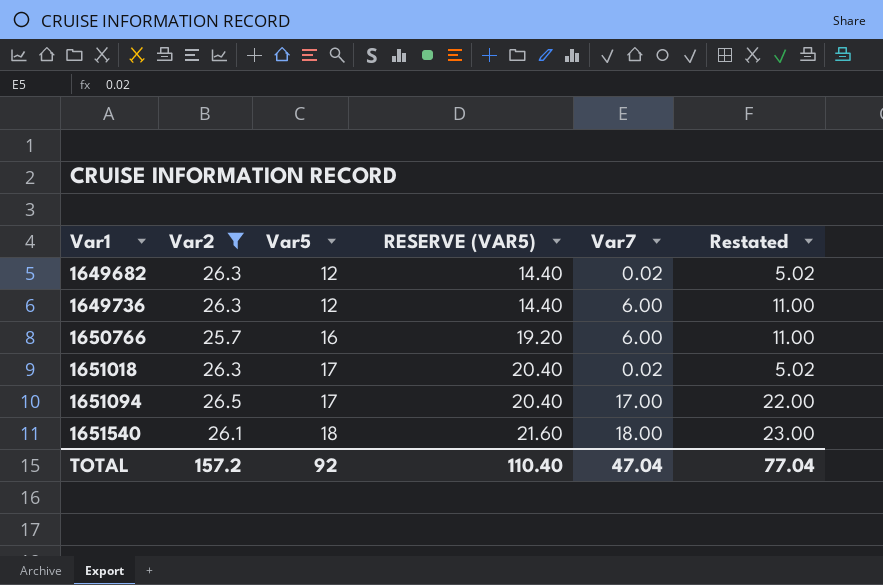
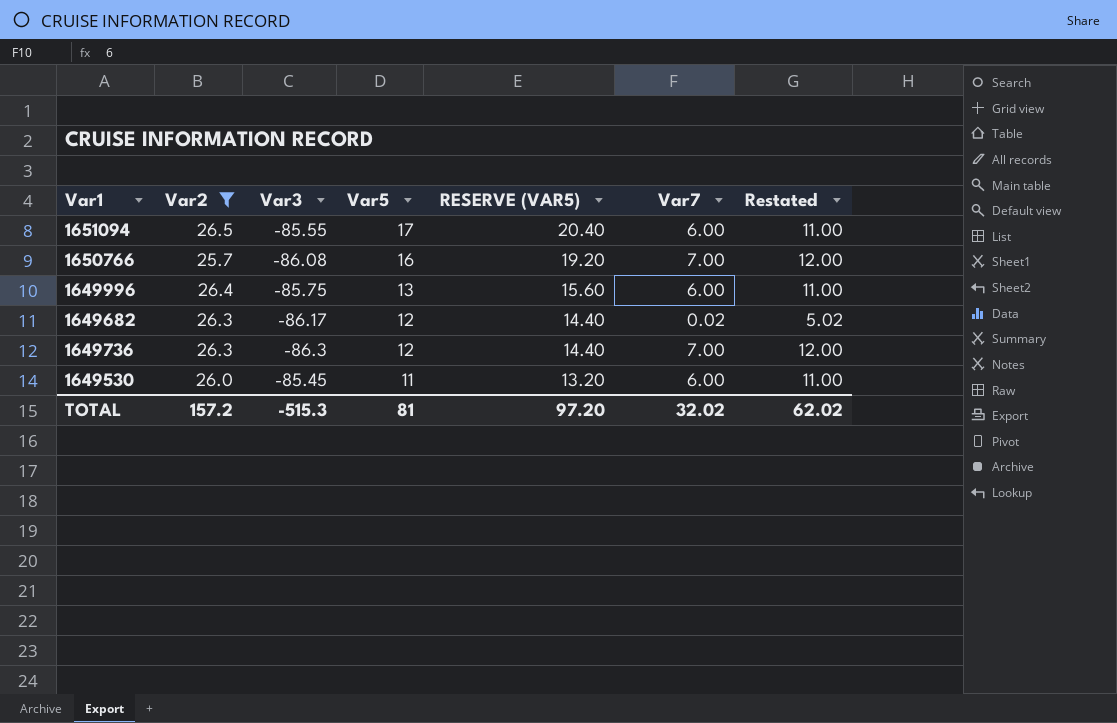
row order: Var1 ascending -> Var5 descending
column Var3 | position: none -> 3
row 1651018: 26.3 | 17 | 20.40 | 0.02 | 5.02 -> none
row 1651540: 26.1 | 18 | 21.60 | 18.00 | 23.00 -> none
1651094 | Var7: 17.00 -> 6.00
1651094 | Restated: 22.00 -> 11.00
1650766 | Var7: 6.00 -> 7.00
1650766 | Restated: 11.00 -> 12.00
row 1649996: none -> 26.4 | -85.75 | 13 | 15.60 | 6.00 | 11.00
1649736 | Var7: 6.00 -> 7.00
1649736 | Restated: 11.00 -> 12.00
row 1649530: none -> 26.0 | -85.45 | 11 | 13.20 | 6.00 | 11.00
TOTAL | Var5: 92 -> 81
TOTAL | RESERVE (VAR5): 110.40 -> 97.20
TOTAL | Var7: 47.04 -> 32.02
TOTAL | Restated: 77.04 -> 62.02

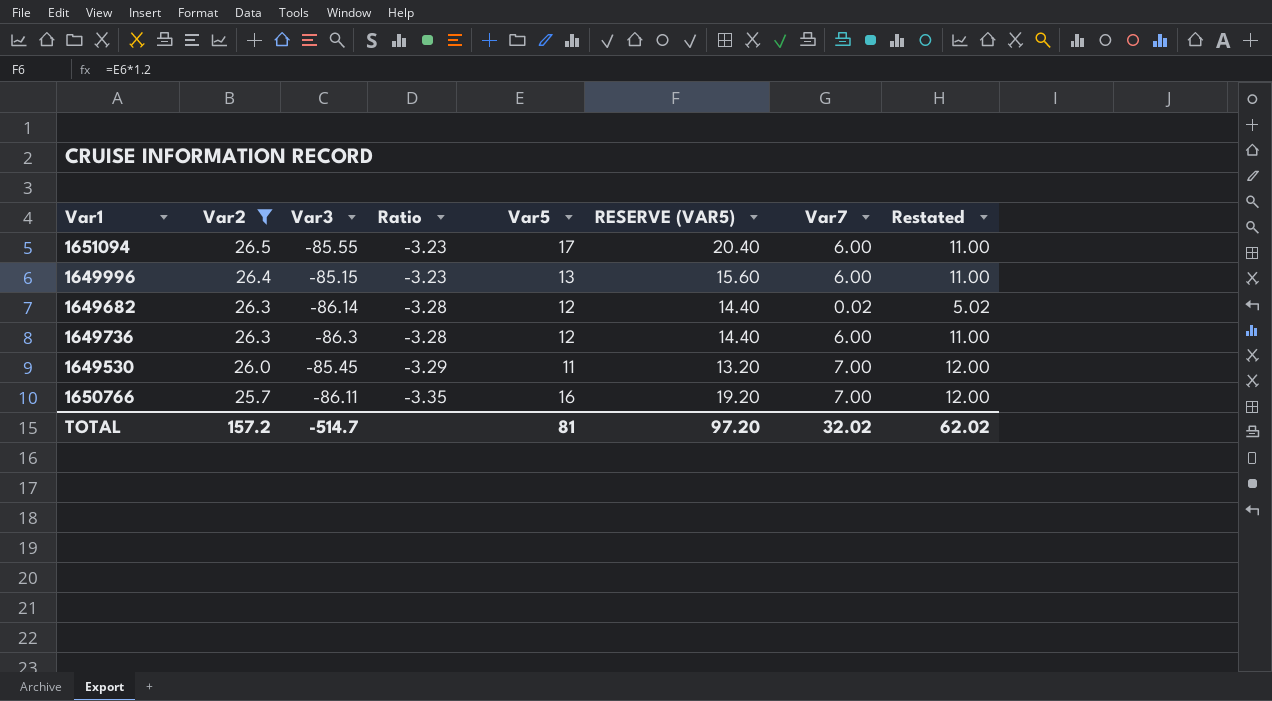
row order: Var5 descending -> Var2 descending
column Ratio | formula: none -> [Var3] / [Var2]
1649996 | Var3: -85.75 -> -85.15
1649682 | Var3: -86.17 -> -86.14
1649736 | Var7: 7.00 -> 6.00
1649736 | Restated: 12.00 -> 11.00
1649530 | Var7: 6.00 -> 7.00
1649530 | Restated: 11.00 -> 12.00
1650766 | Var3: -86.08 -> -86.11
TOTAL | Var3: -515.3 -> -514.7

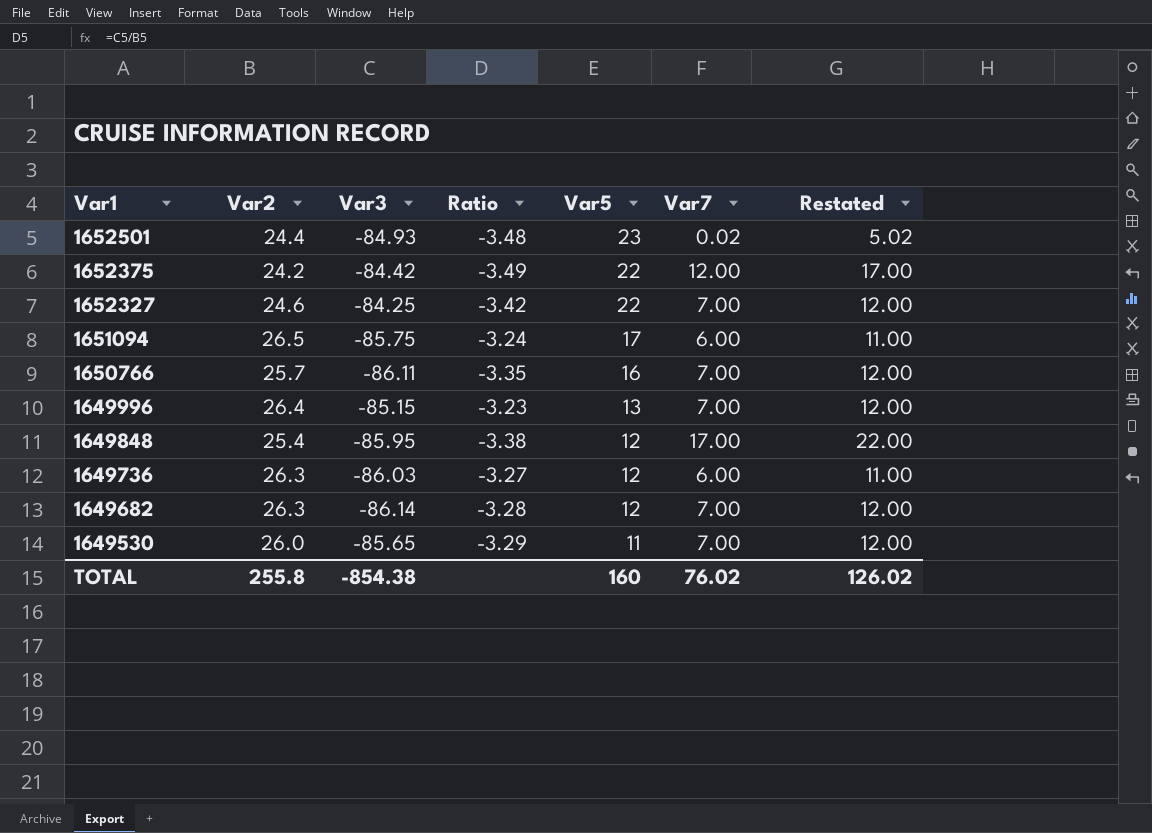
filter: Var2 >= 25.7 -> none
row order: Var2 descending -> Var1 descending
column RESERVE (VAR5) | formula: [Var5] * 1.2 -> none
1651094 | Var3: -85.55 -> -85.75
1651094 | Ratio: -3.23 -> -3.24
1649996 | Var7: 6.00 -> 7.00
1649996 | Restated: 11.00 -> 12.00
1649736 | Var3: -86.3 -> -86.03
1649736 | Ratio: -3.28 -> -3.27
1649682 | Var7: 0.02 -> 7.00
1649682 | Restated: 5.02 -> 12.00
1649530 | Var3: -85.45 -> -85.65
TOTAL | Var2: 157.2 -> 255.8
TOTAL | Var3: -514.7 -> -854.38
TOTAL | Var5: 81 -> 160
TOTAL | Var7: 32.02 -> 76.02
TOTAL | Restated: 62.02 -> 126.02

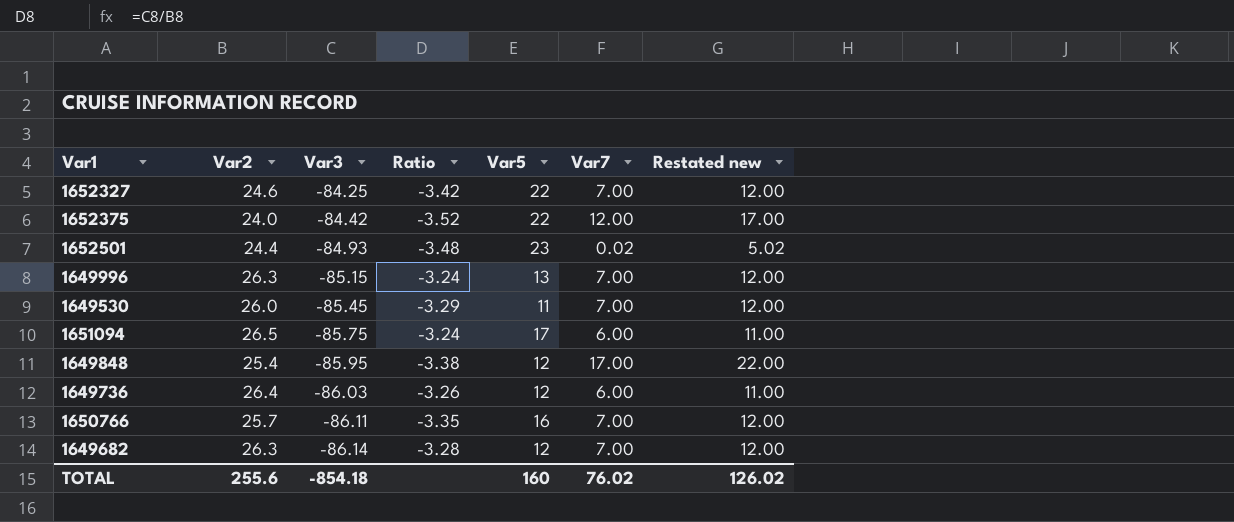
row order: Var1 descending -> Var3 descending
column name: Restated -> Restated new
1652375 | Var2: 24.2 -> 24.0
1652375 | Ratio: -3.49 -> -3.52
1649996 | Var2: 26.4 -> 26.3
1649996 | Ratio: -3.23 -> -3.24
1649530 | Var3: -85.65 -> -85.45
1649736 | Var2: 26.3 -> 26.4
1649736 | Ratio: -3.27 -> -3.26
TOTAL | Var2: 255.8 -> 255.6
TOTAL | Var3: -854.38 -> -854.18

